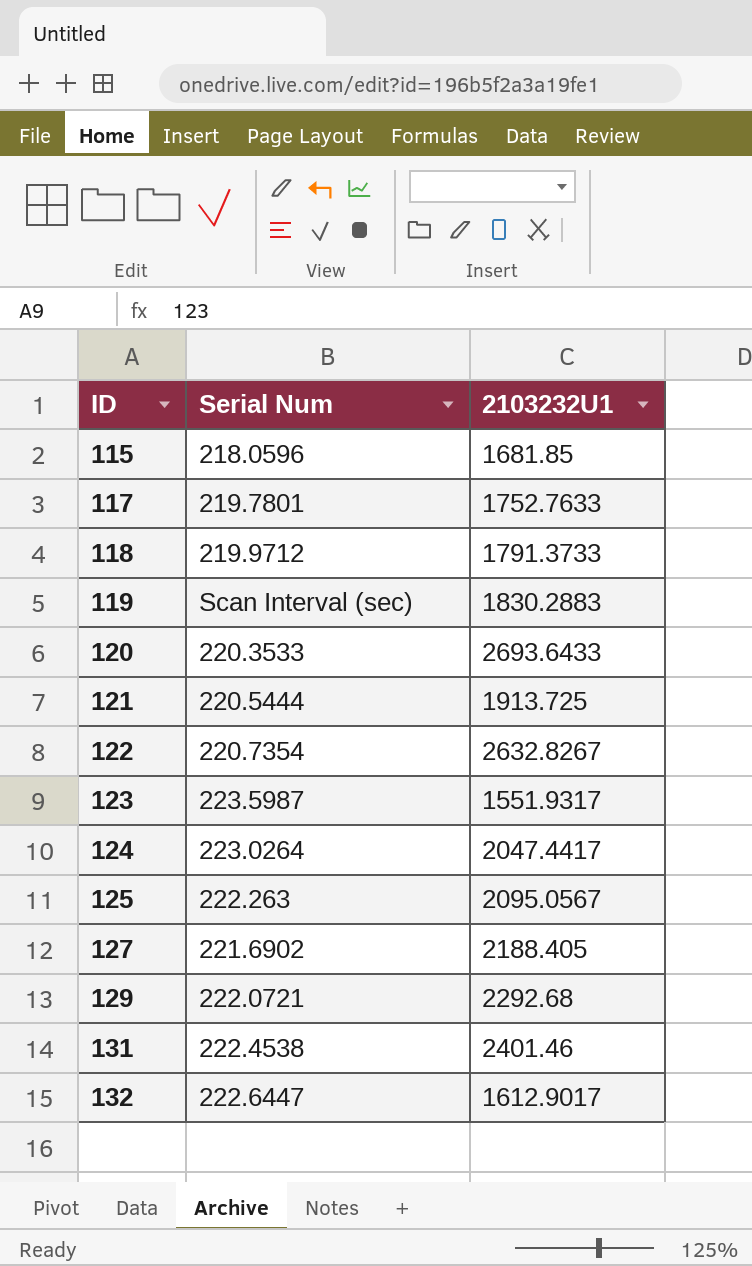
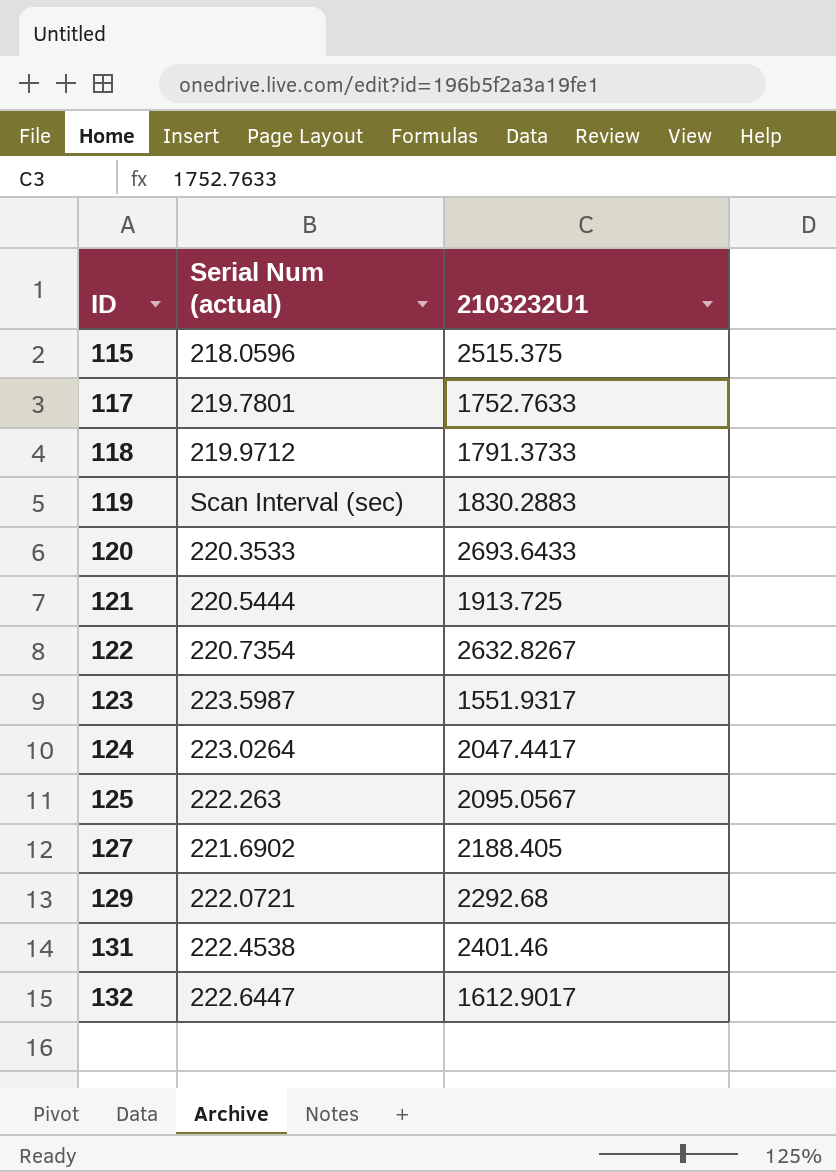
column name: Serial Num -> Serial Num (actual)
115 | 2103232U1: 1681.85 -> 2515.375

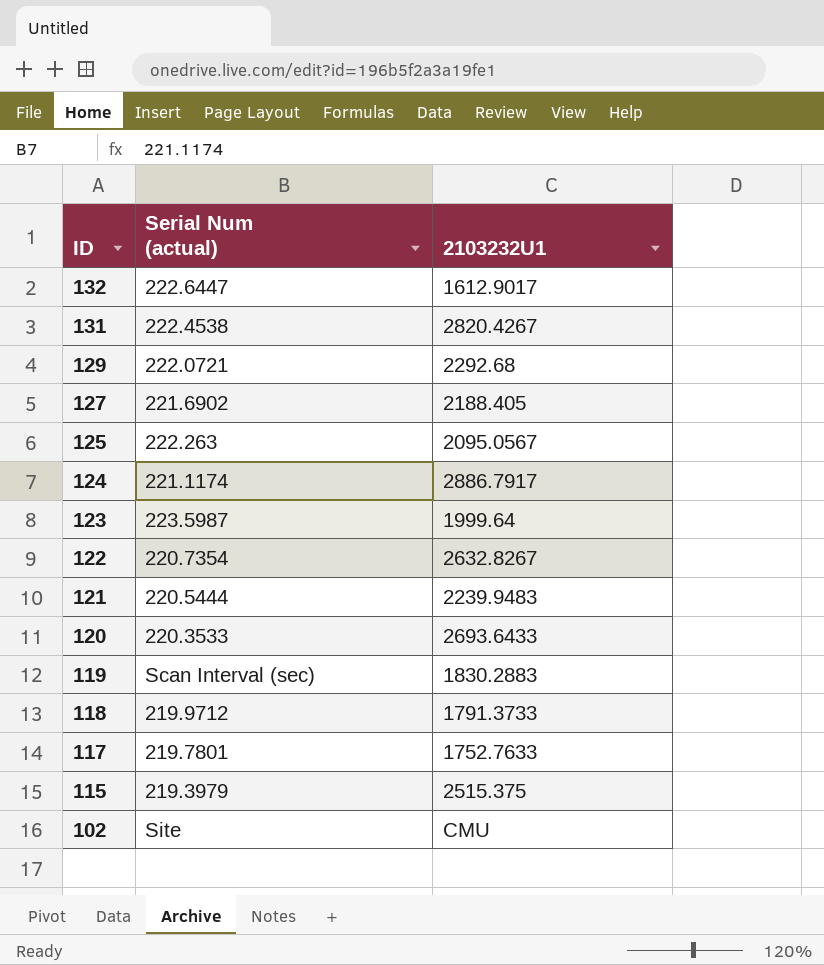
row order: ID ascending -> ID descending
131 | 2103232U1: 2401.46 -> 2820.4267
124 | Serial Num (actual): 223.0264 -> 221.1174
124 | 2103232U1: 2047.4417 -> 2886.7917
123 | 2103232U1: 1551.9317 -> 1999.64
121 | 2103232U1: 1913.725 -> 2239.9483
115 | Serial Num (actual): 218.0596 -> 219.3979
row 102: none -> Site | CMU

